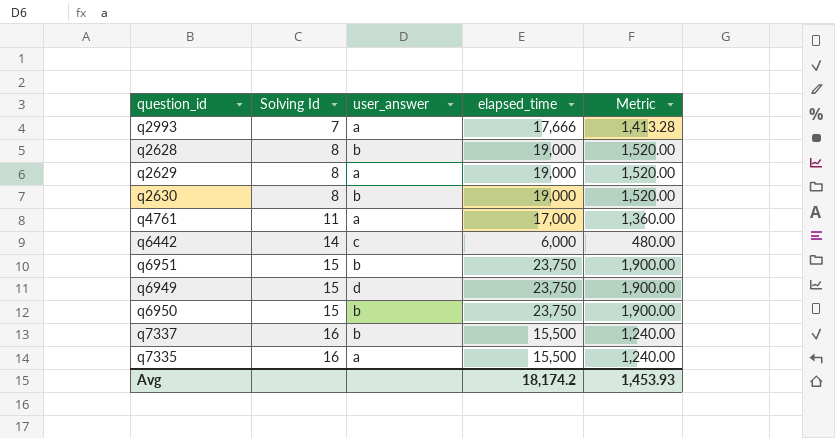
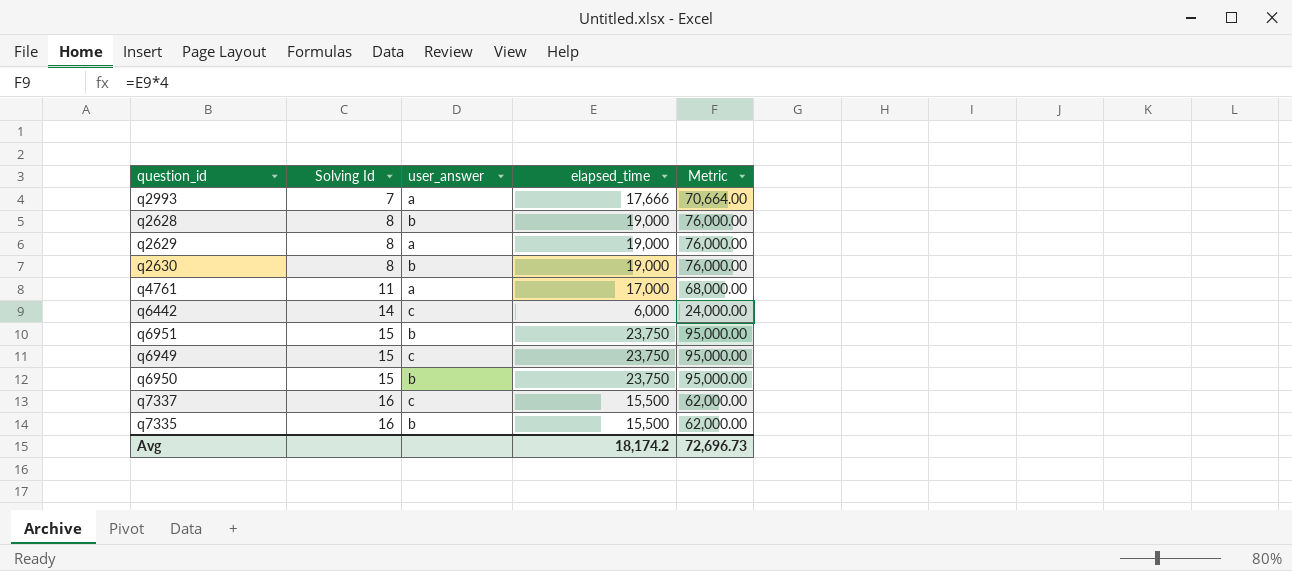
column Metric | formula: [elapsed_time] * 0.08 -> [elapsed_time] * 4
q6949 | user_answer: d -> c
q7337 | user_answer: b -> c
q7335 | user_answer: a -> b
Avg | Metric: 1,453.93 -> 72,696.73

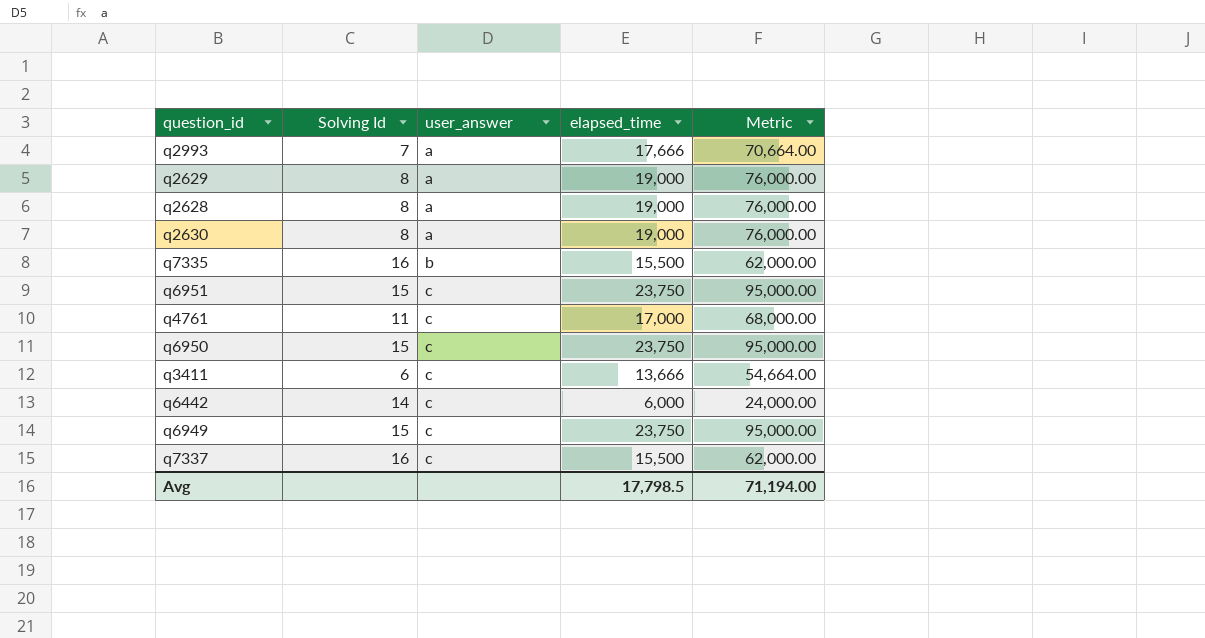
row order: Solving Id ascending -> user_answer ascending
q2628 | user_answer: b -> a
q2630 | user_answer: b -> a
q6951 | user_answer: b -> c
q4761 | user_answer: a -> c
q6950 | user_answer: b -> c
row q3411: none -> 6 | c | 13,666 | 54,664.00
Avg | elapsed_time: 18,174.2 -> 17,798.5
Avg | Metric: 72,696.73 -> 71,194.00

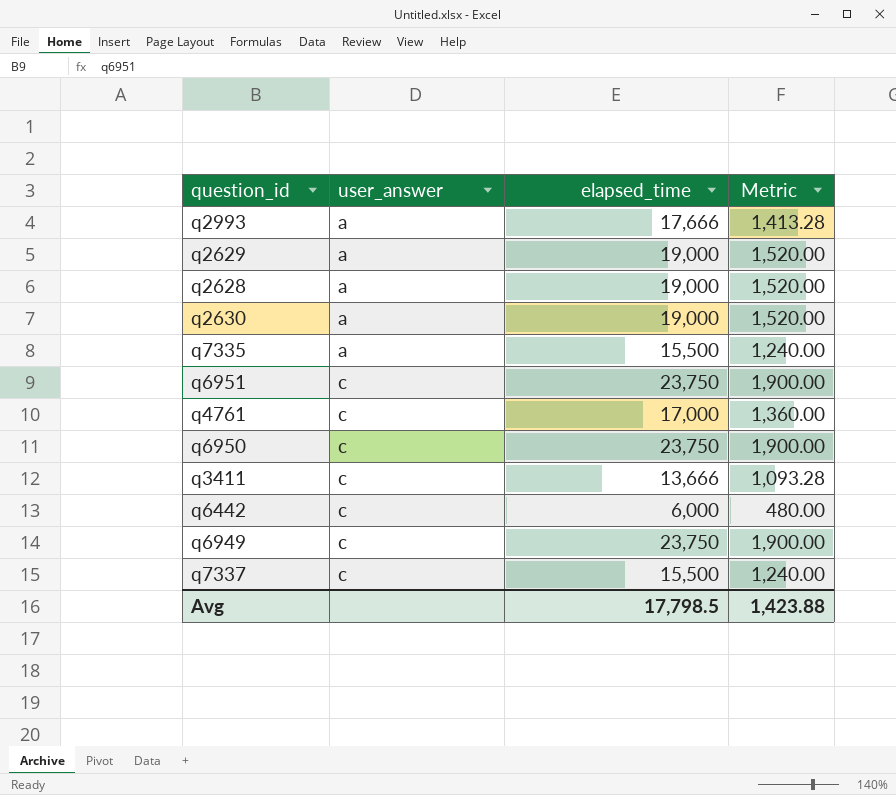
column Solving Id | position: 2 -> none
column Metric | formula: [elapsed_time] * 4 -> [elapsed_time] * 0.08
q7335 | user_answer: b -> a
Avg | Metric: 71,194.00 -> 1,423.88

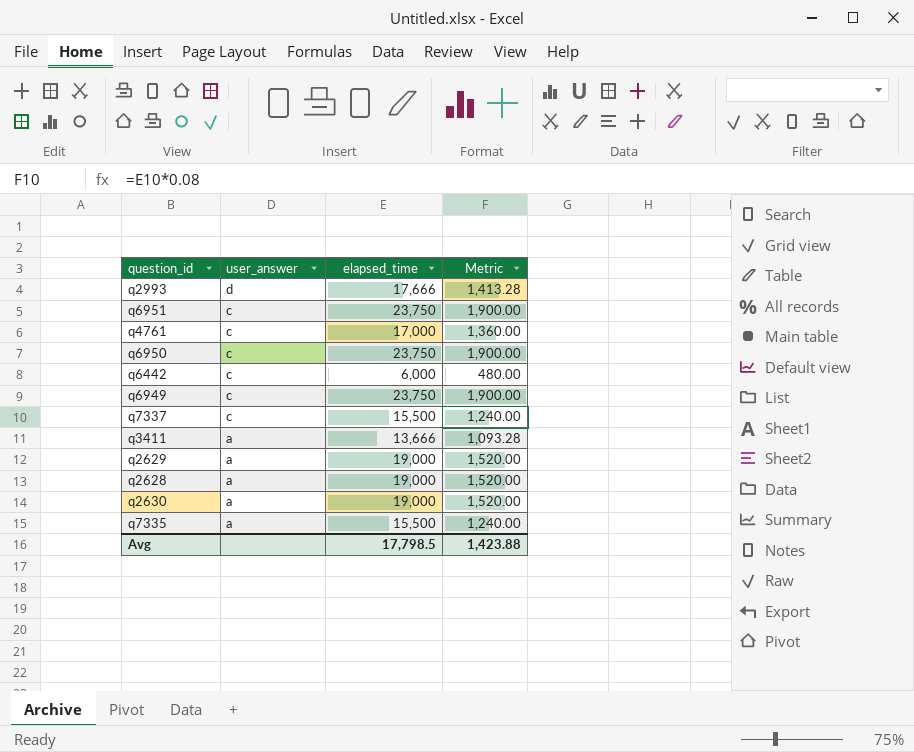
row order: user_answer ascending -> user_answer descending
q2993 | user_answer: a -> d
q3411 | user_answer: c -> a

